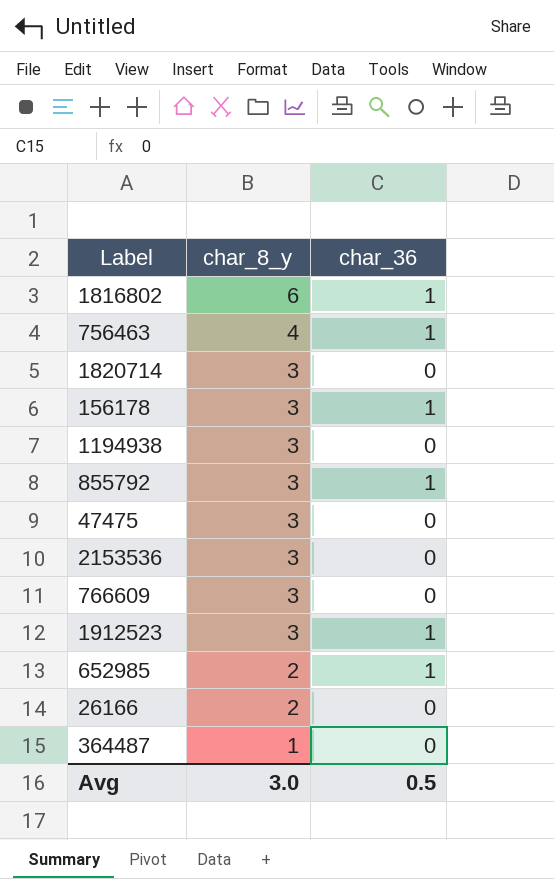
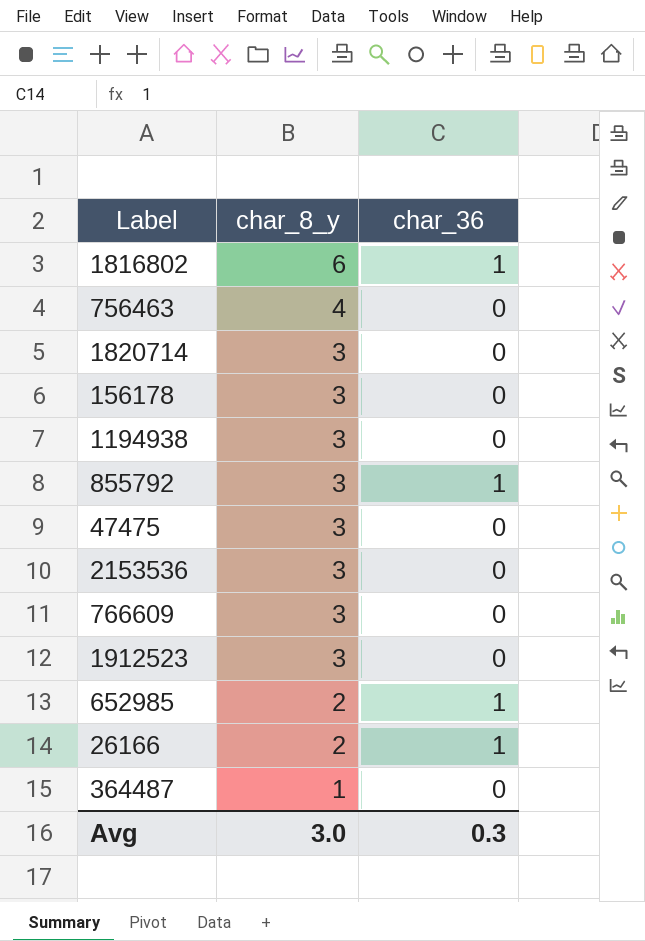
756463 | char_36: 1 -> 0
156178 | char_36: 1 -> 0
1912523 | char_36: 1 -> 0
26166 | char_36: 0 -> 1
Avg | char_36: 0.5 -> 0.3

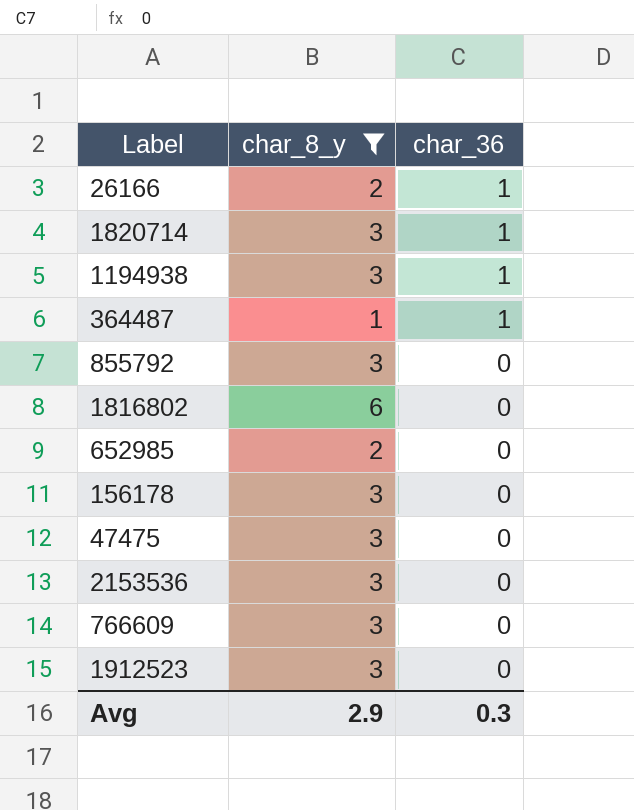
filter: none -> char_8_y != 4
row order: char_8_y descending -> char_36 descending
1820714 | char_36: 0 -> 1
1194938 | char_36: 0 -> 1
364487 | char_36: 0 -> 1
855792 | char_36: 1 -> 0
1816802 | char_36: 1 -> 0
652985 | char_36: 1 -> 0
Avg | char_8_y: 3.0 -> 2.9

